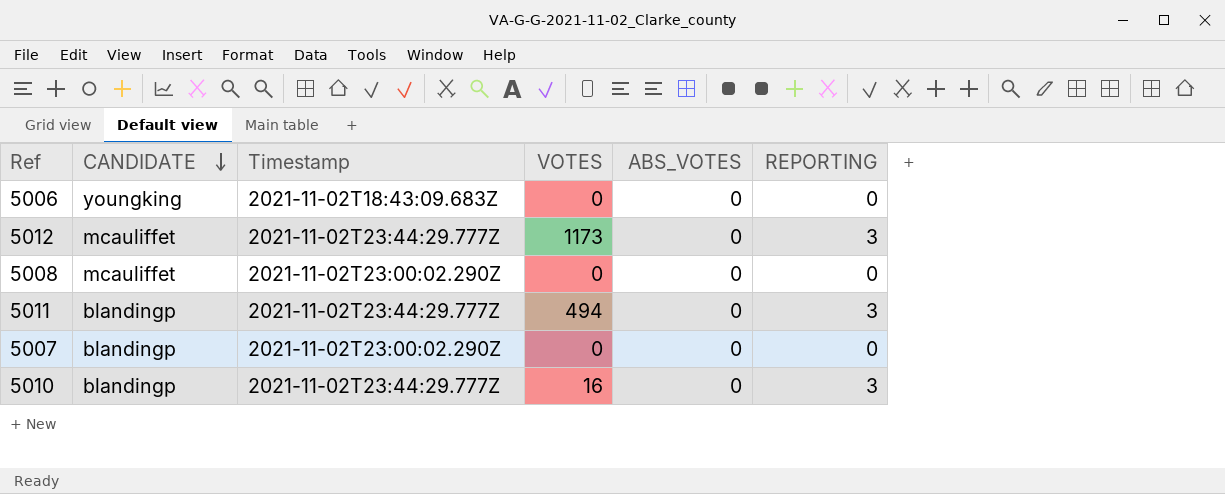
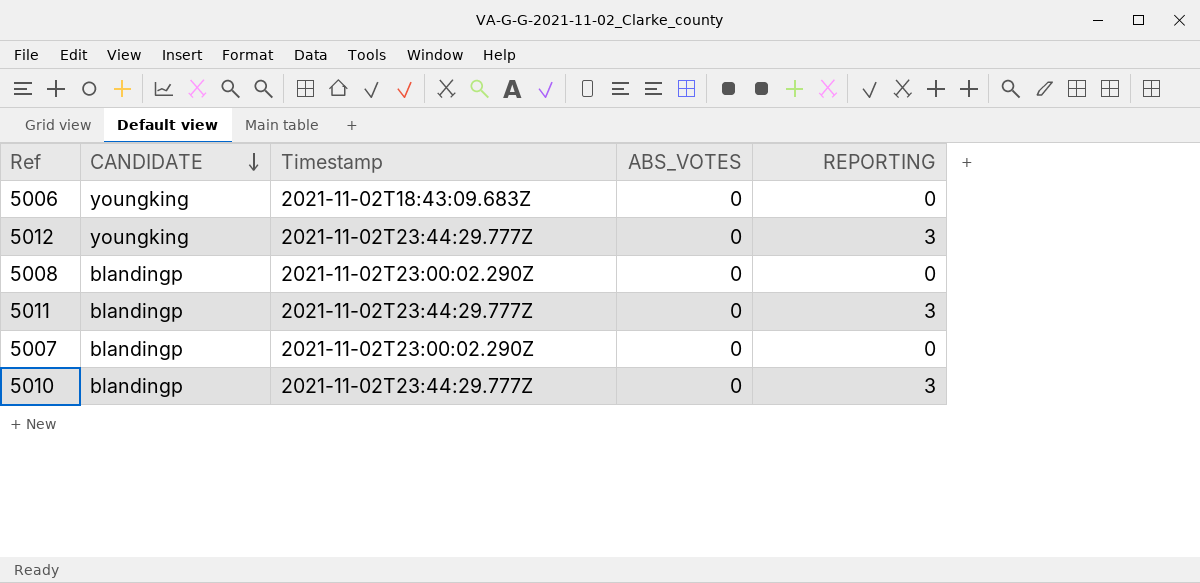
column VOTES | position: 4 -> none
5012 | CANDIDATE: mcauliffet -> youngking
5008 | CANDIDATE: mcauliffet -> blandingp

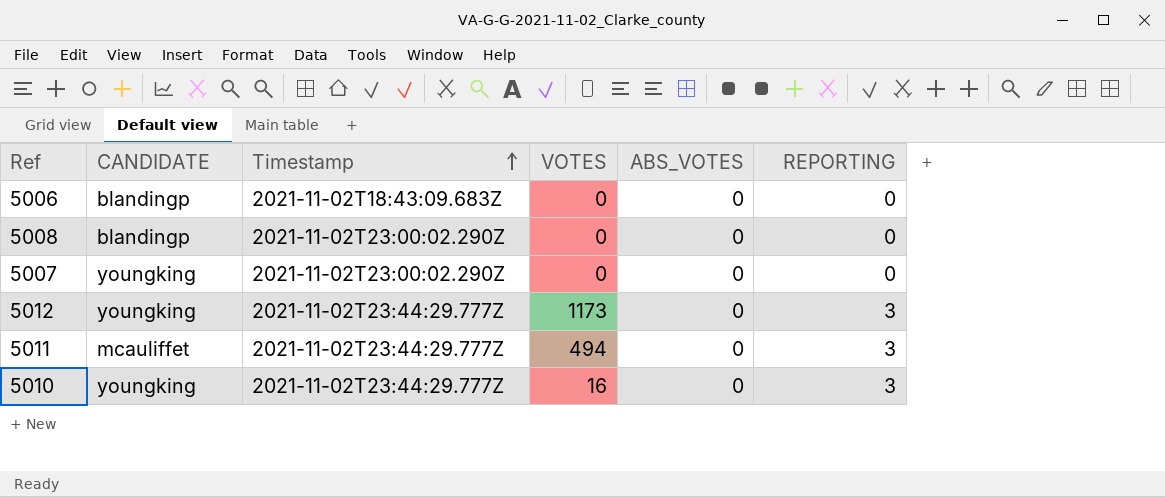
row order: CANDIDATE descending -> Timestamp ascending
column VOTES | position: none -> 4
5006 | CANDIDATE: youngking -> blandingp
5007 | CANDIDATE: blandingp -> youngking
5011 | CANDIDATE: blandingp -> mcauliffet
5010 | CANDIDATE: blandingp -> youngking

